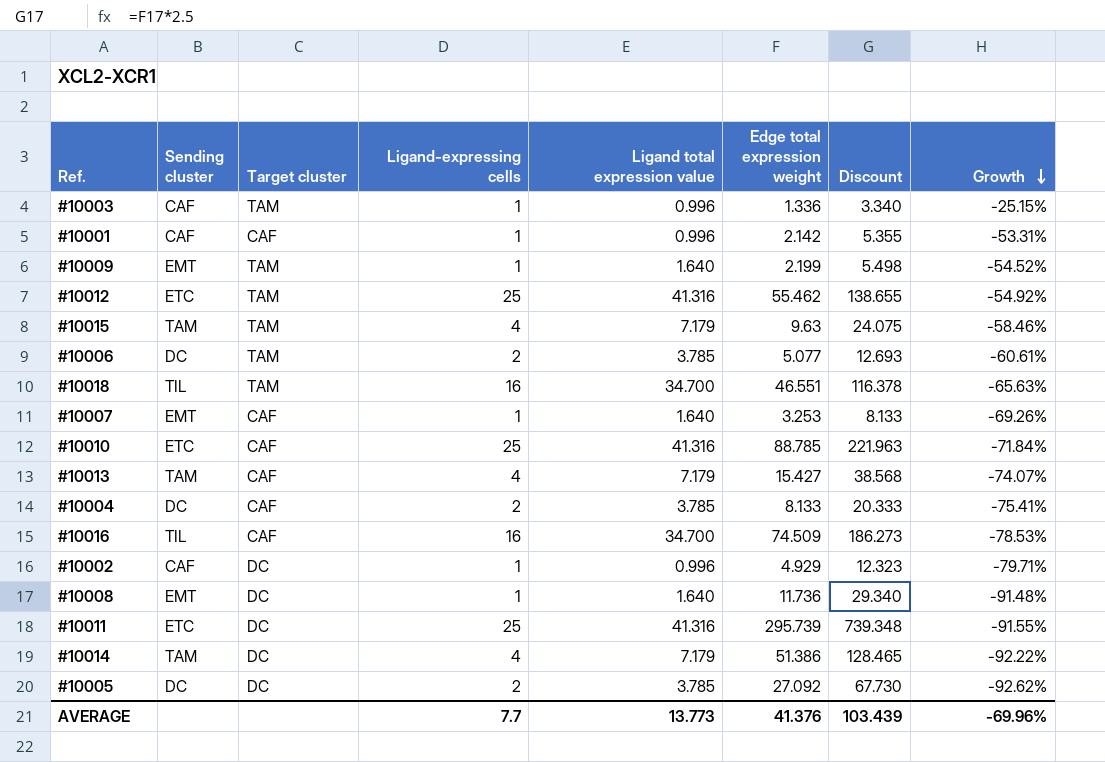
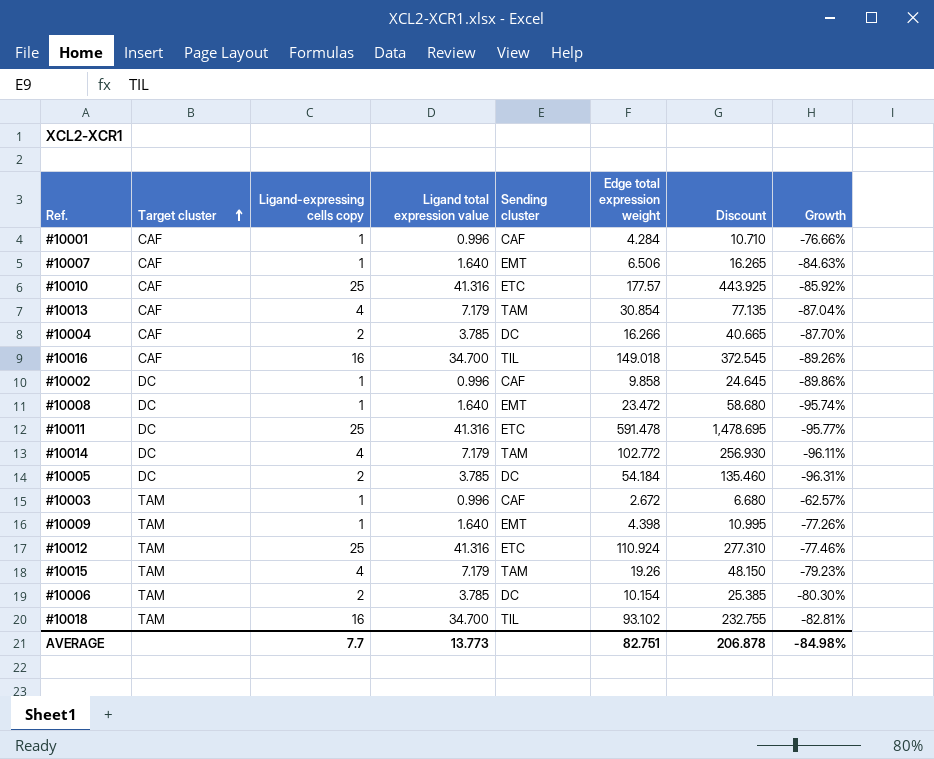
row order: Growth descending -> Target cluster ascending
column name: Ligand-expressing cells -> Ligand-expressing cells copy
column Sending cluster | position: 2 -> 5
#10001 | Edge total expression weight: 2.142 -> 4.284
#10001 | Discount: 5.355 -> 10.710
#10001 | Growth: -53.31% -> -76.66%
#10007 | Edge total expression weight: 3.253 -> 6.506
#10007 | Discount: 8.133 -> 16.265
#10007 | Growth: -69.26% -> -84.63%
#10010 | Edge total expression weight: 88.785 -> 177.57
#10010 | Discount: 221.963 -> 443.925
#10010 | Growth: -71.84% -> -85.92%
#10013 | Edge total expression weight: 15.427 -> 30.854
#10013 | Discount: 38.568 -> 77.135
#10013 | Growth: -74.07% -> -87.04%
#10004 | Edge total expression weight: 8.133 -> 16.266
#10004 | Discount: 20.333 -> 40.665
#10004 | Growth: -75.41% -> -87.70%
#10016 | Edge total expression weight: 74.509 -> 149.018
#10016 | Discount: 186.273 -> 372.545
#10016 | Growth: -78.53% -> -89.26%
#10002 | Edge total expression weight: 4.929 -> 9.858
#10002 | Discount: 12.323 -> 24.645
#10002 | Growth: -79.71% -> -89.86%
#10008 | Edge total expression weight: 11.736 -> 23.472
#10008 | Discount: 29.340 -> 58.680
#10008 | Growth: -91.48% -> -95.74%
#10011 | Edge total expression weight: 295.739 -> 591.478
#10011 | Discount: 739.348 -> 1,478.695
#10011 | Growth: -91.55% -> -95.77%
#10014 | Edge total expression weight: 51.386 -> 102.772
#10014 | Discount: 128.465 -> 256.930
#10014 | Growth: -92.22% -> -96.11%
#10005 | Edge total expression weight: 27.092 -> 54.184
#10005 | Discount: 67.730 -> 135.460
#10005 | Growth: -92.62% -> -96.31%
#10003 | Edge total expression weight: 1.336 -> 2.672
#10003 | Discount: 3.340 -> 6.680
#10003 | Growth: -25.15% -> -62.57%
#10009 | Edge total expression weight: 2.199 -> 4.398
#10009 | Discount: 5.498 -> 10.995
#10009 | Growth: -54.52% -> -77.26%
#10012 | Edge total expression weight: 55.462 -> 110.924
#10012 | Discount: 138.655 -> 277.310
#10012 | Growth: -54.92% -> -77.46%
#10015 | Edge total expression weight: 9.63 -> 19.26
#10015 | Discount: 24.075 -> 48.150
#10015 | Growth: -58.46% -> -79.23%
#10006 | Edge total expression weight: 5.077 -> 10.154
#10006 | Discount: 12.693 -> 25.385
#10006 | Growth: -60.61% -> -80.30%
#10018 | Edge total expression weight: 46.551 -> 93.102
#10018 | Discount: 116.378 -> 232.755
#10018 | Growth: -65.63% -> -82.81%
AVERAGE | Edge total expression weight: 41.376 -> 82.751
AVERAGE | Discount: 103.439 -> 206.878
AVERAGE | Growth: -69.96% -> -84.98%

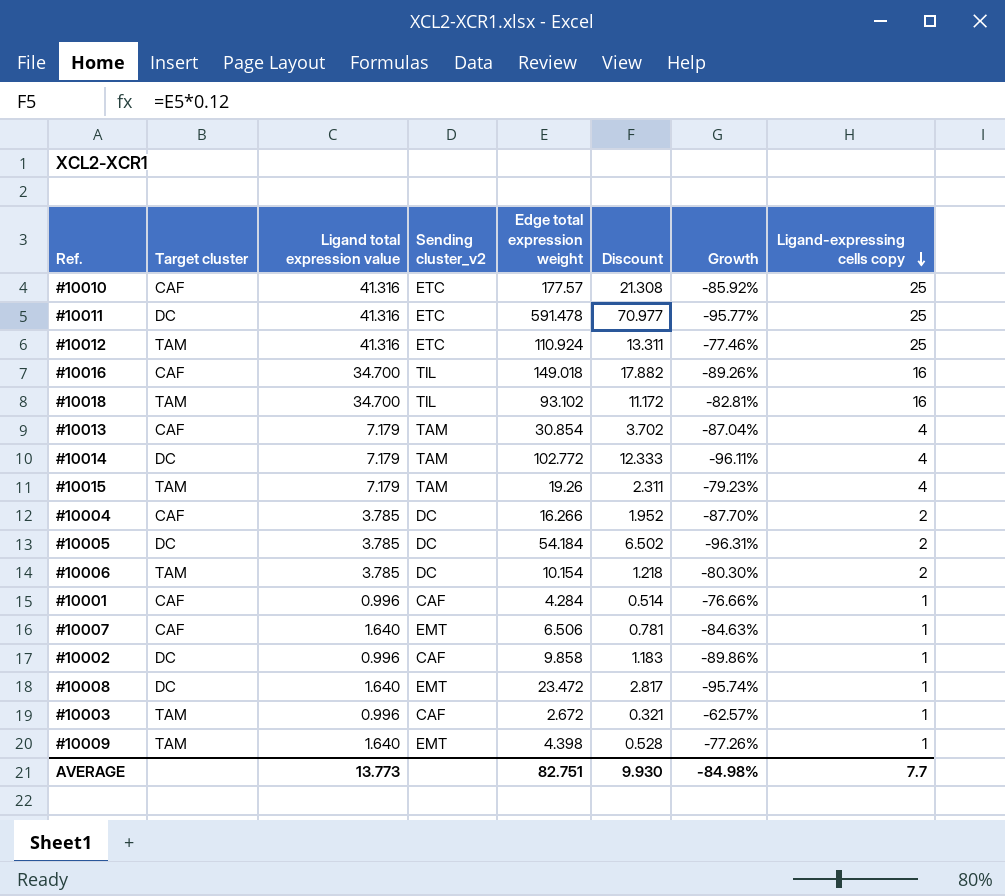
row order: Target cluster ascending -> Ligand-expressing cells copy descending
column name: Sending cluster -> Sending cluster_v2
column Discount | formula: [Edge total expression weight] * 2.5 -> [Edge total expression weight] * 0.12
column Ligand-expressing cells copy | position: 3 -> 8
AVERAGE | Discount: 206.878 -> 9.930

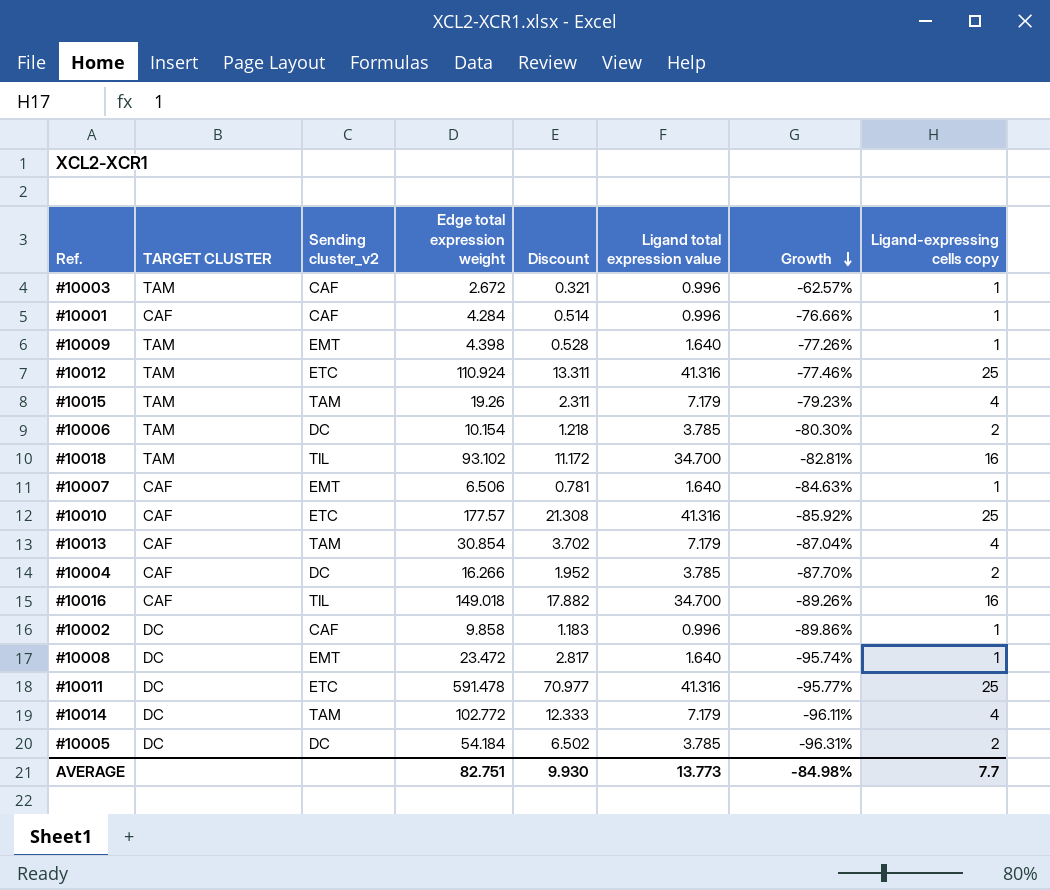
row order: Ligand-expressing cells copy descending -> Growth descending
column name: Target cluster -> TARGET CLUSTER
column Ligand total expression value | position: 3 -> 6

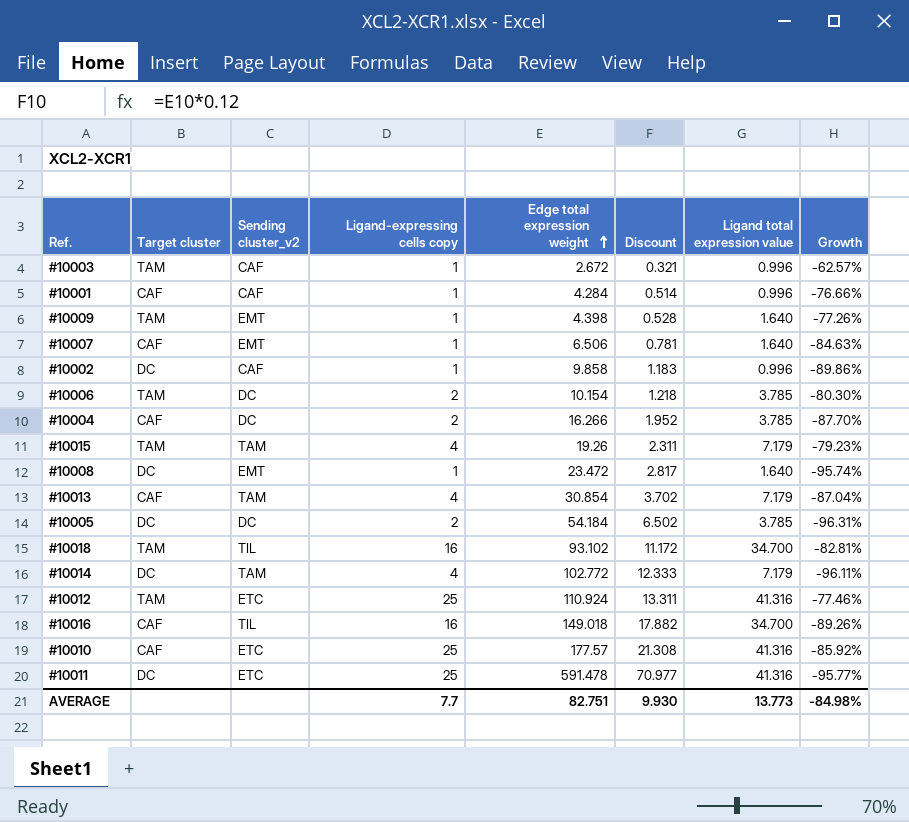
row order: Growth descending -> Edge total expression weight ascending
column name: TARGET CLUSTER -> Target cluster
column Ligand-expressing cells copy | position: 8 -> 4

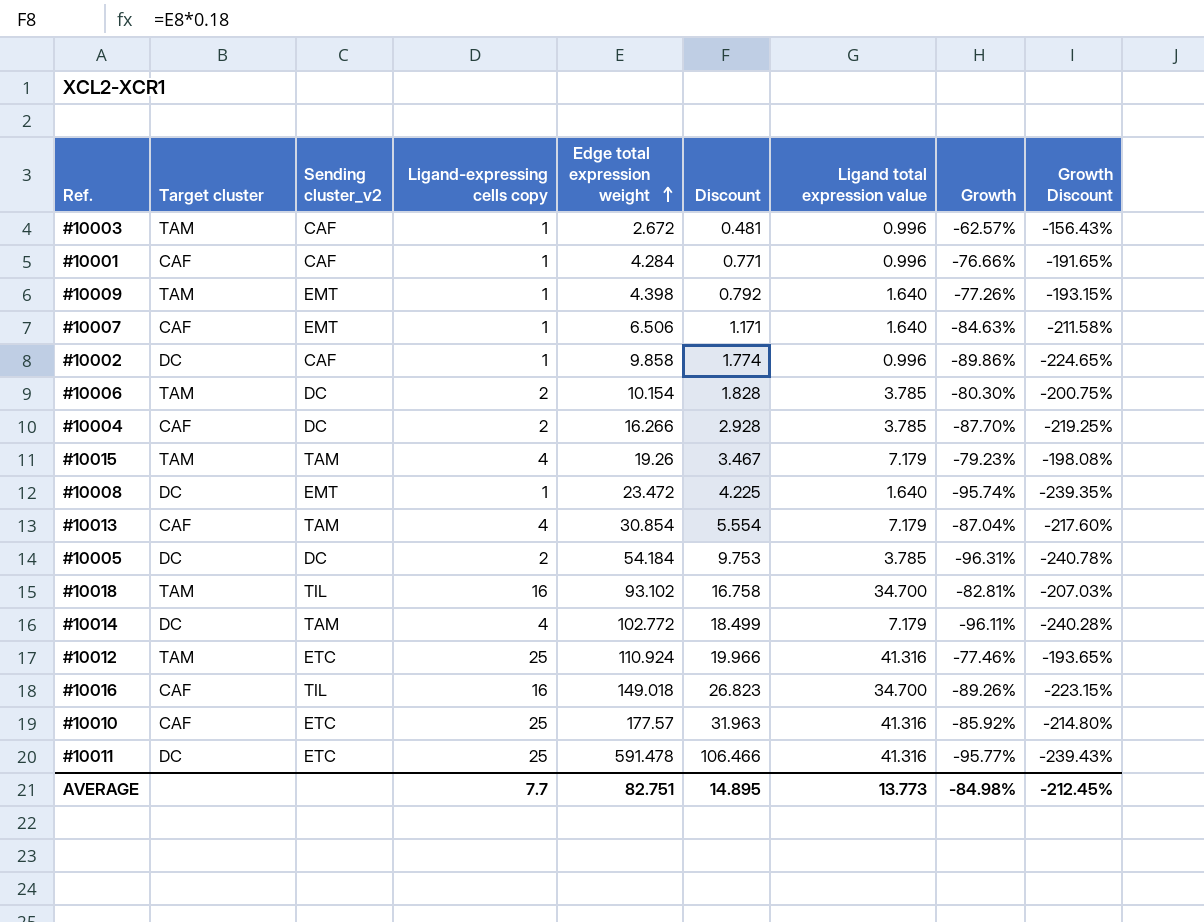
column Discount | formula: [Edge total expression weight] * 0.12 -> [Edge total expression weight] * 0.18
column Growth Discount | formula: none -> [Growth] * 2.5
AVERAGE | Discount: 9.930 -> 14.895

